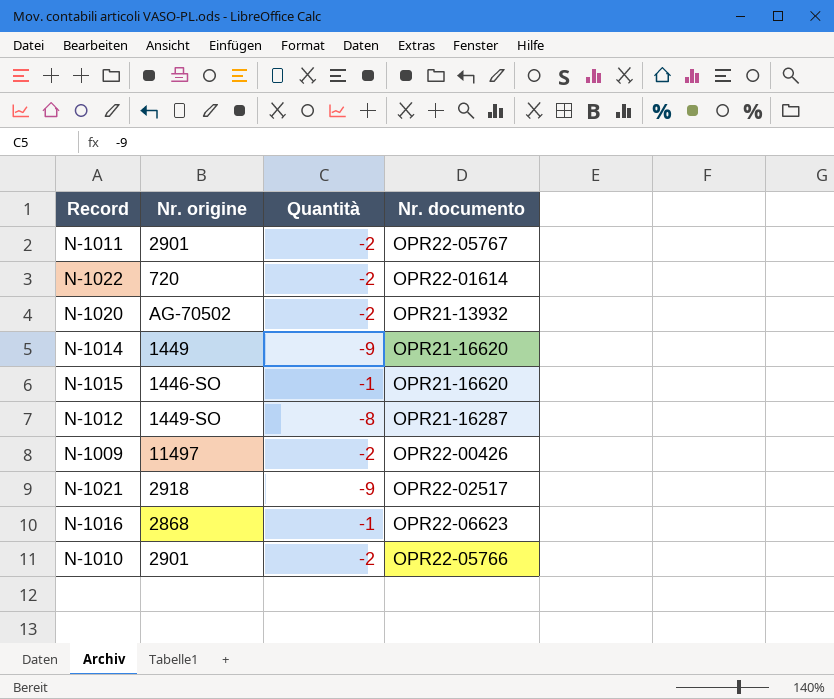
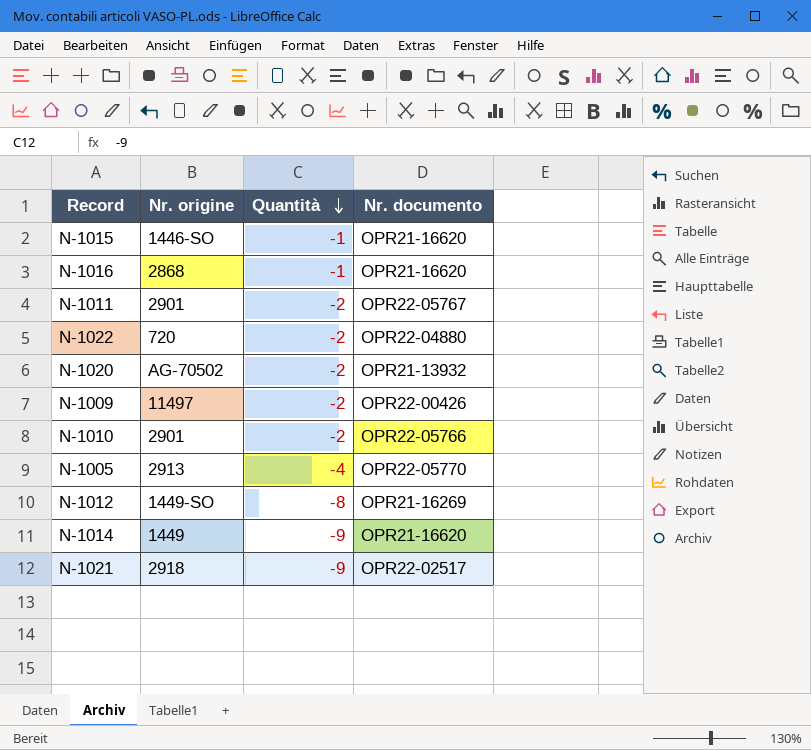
row order: none -> Quantità descending
N-1016 | Nr. documento: OPR22-06623 -> OPR21-16620
N-1022 | Nr. documento: OPR22-01614 -> OPR22-04880
row N-1005: none -> 2913 | -4 | OPR22-05770
N-1012 | Nr. documento: OPR21-16287 -> OPR21-16269

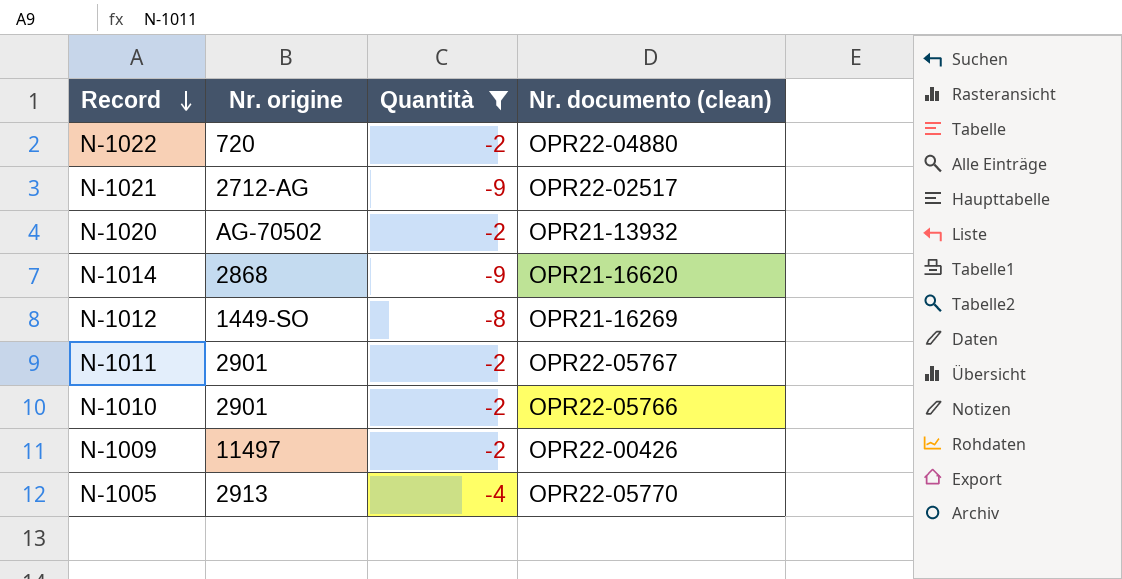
filter: none -> Quantità != -1
row order: Quantità descending -> Record descending
column name: Nr. documento -> Nr. documento (clean)
N-1021 | Nr. origine: 2918 -> 2712-AG
N-1014 | Nr. origine: 1449 -> 2868

